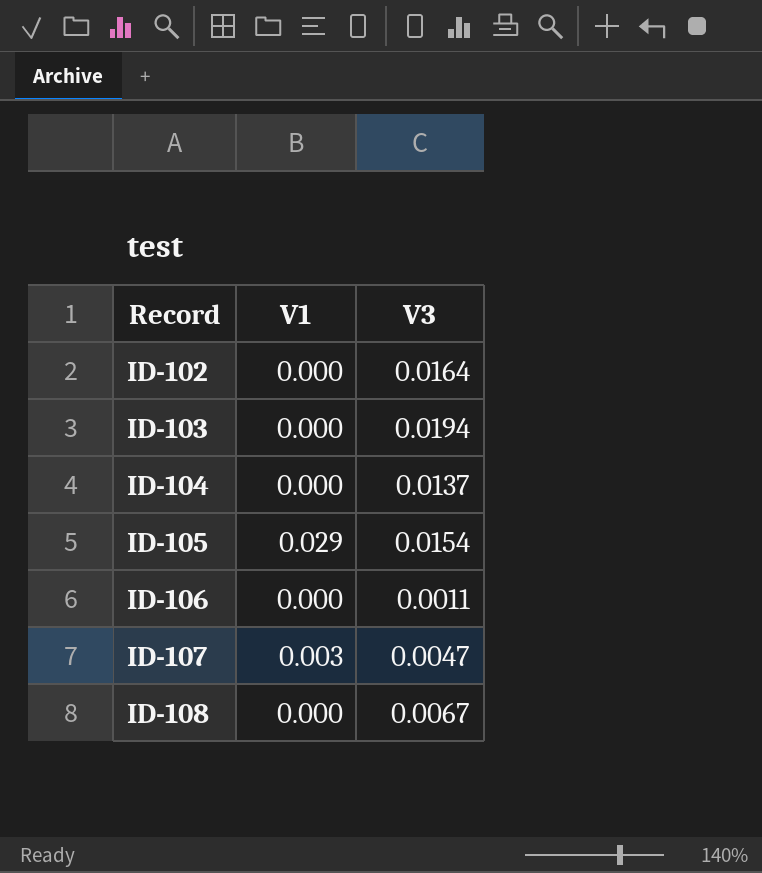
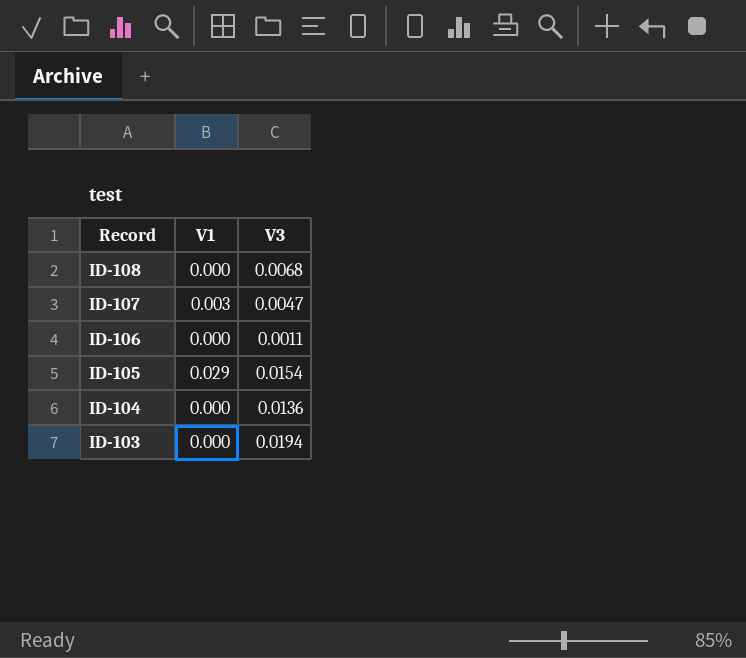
row order: Record ascending -> Record descending
row ID-102: 0.000 | 0.0164 -> none
ID-108 | V3: 0.0067 -> 0.0068
ID-104 | V3: 0.0137 -> 0.0136

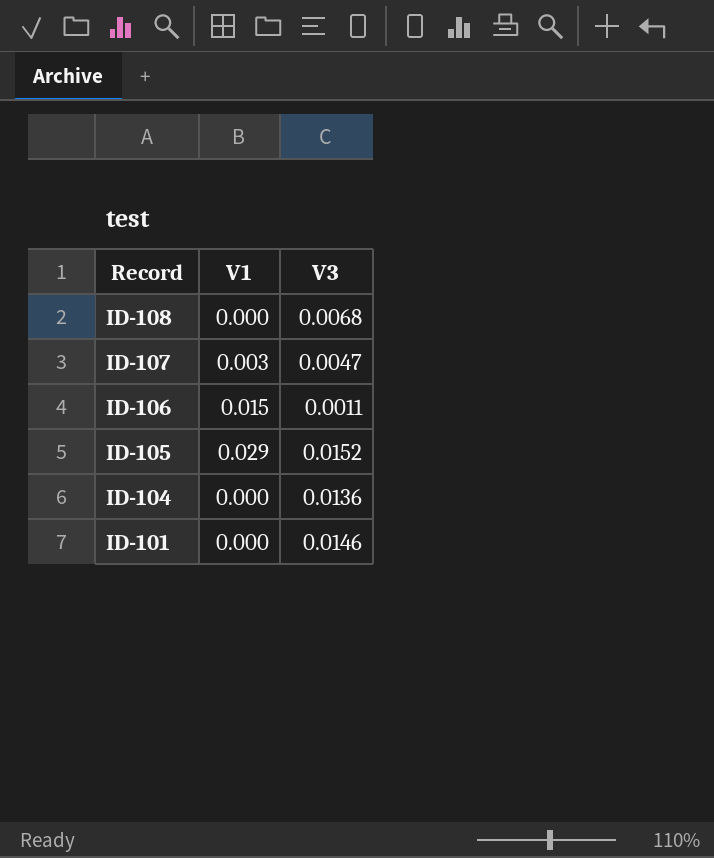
row ID-103: 0.000 | 0.0194 -> none
ID-106 | V1: 0.000 -> 0.015
ID-105 | V3: 0.0154 -> 0.0152
row ID-101: none -> 0.000 | 0.0146

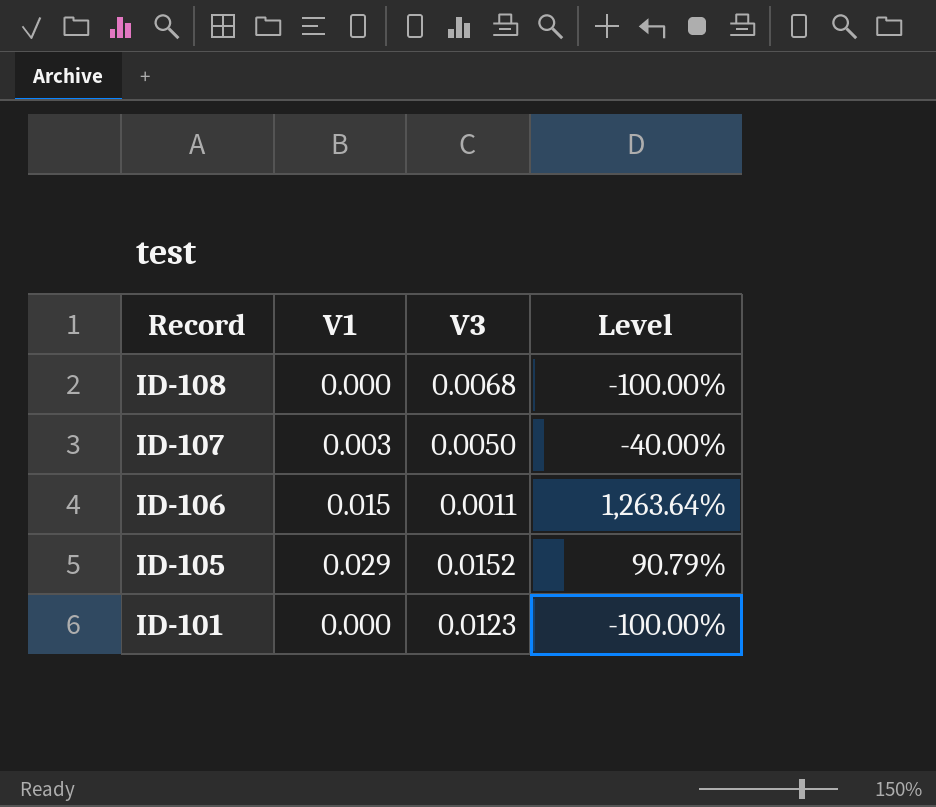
column Level | formula: none -> ([V1] - [V3]) / [V3]
row ID-104: 0.000 | 0.0136 -> none
ID-107 | V3: 0.0047 -> 0.0050
ID-101 | V3: 0.0146 -> 0.0123

